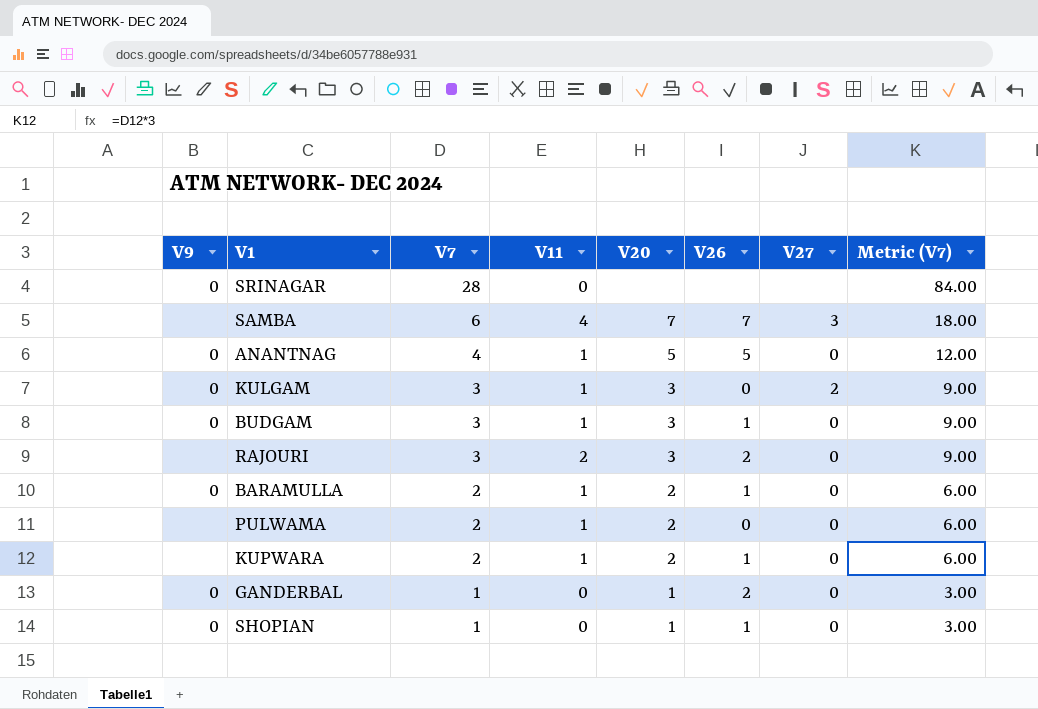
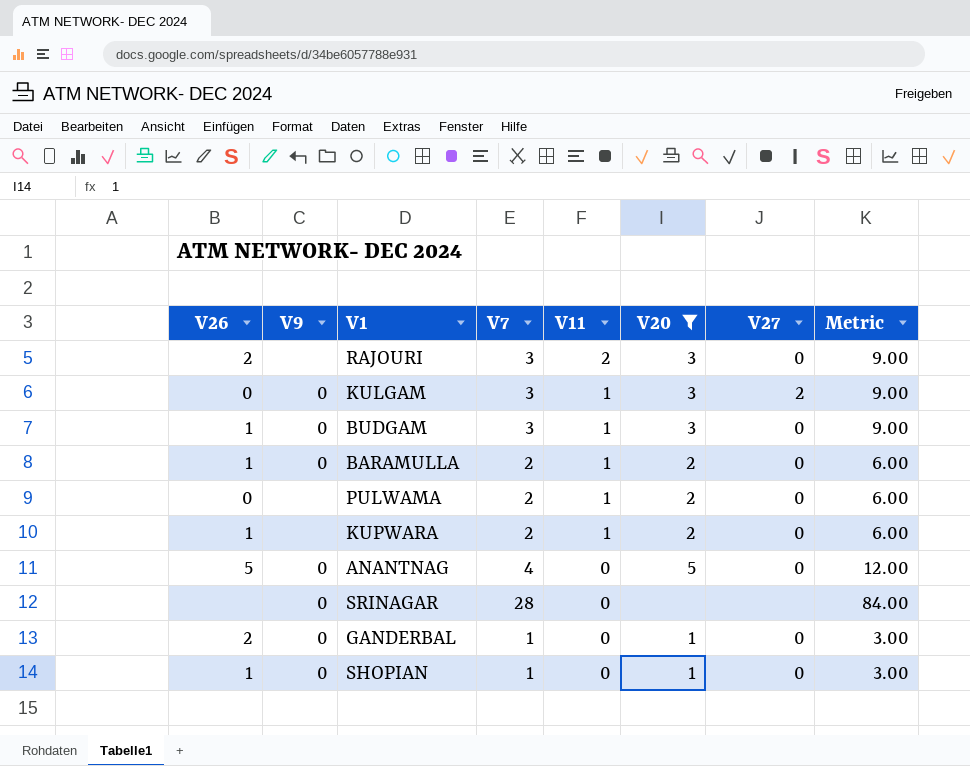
filter: none -> V20 != 7
row order: V7 descending -> V11 descending
column V26 | position: 6 -> 1
column name: Metric (V7) -> Metric
ANANTNAG | V11: 1 -> 0

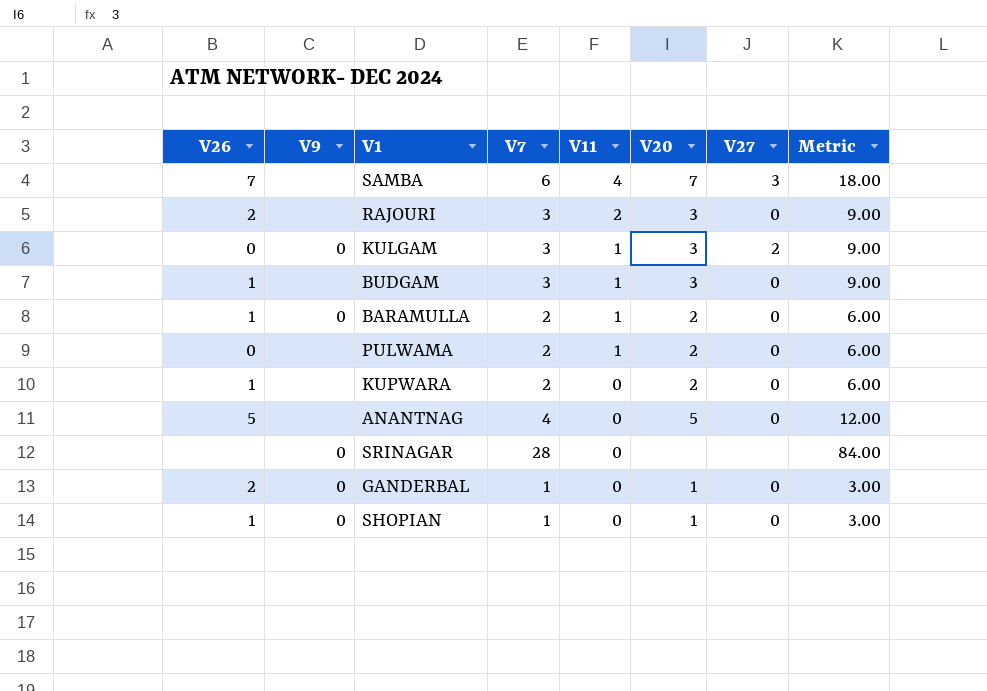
filter: V20 != 7 -> none
BUDGAM | V9: 0 -> none
KUPWARA | V11: 1 -> 0
ANANTNAG | V9: 0 -> none

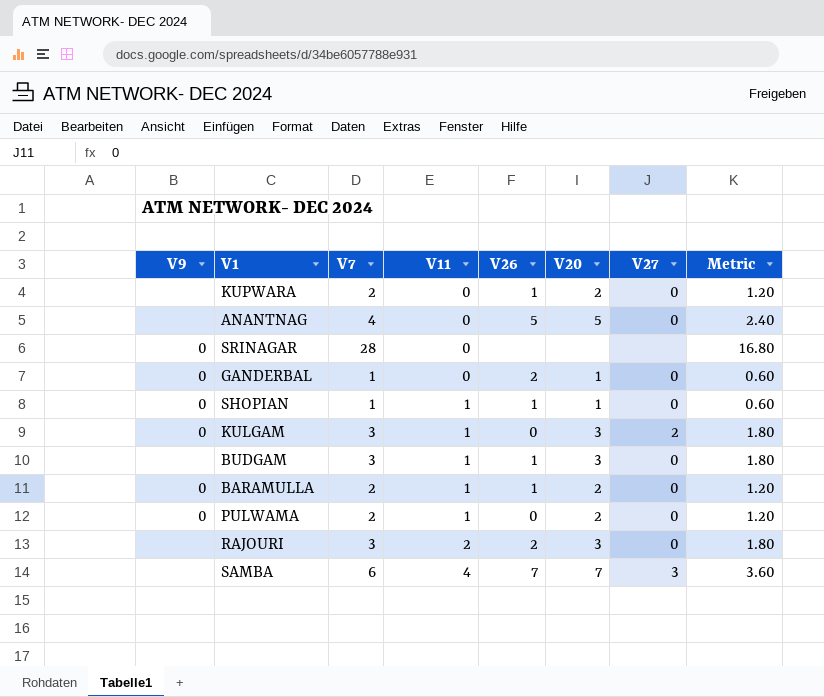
row order: V11 descending -> V11 ascending
column V26 | position: 1 -> 5
column Metric | formula: [V7] * 3 -> [V7] * 0.6
SHOPIAN | V11: 0 -> 1
PULWAMA | V9: none -> 0

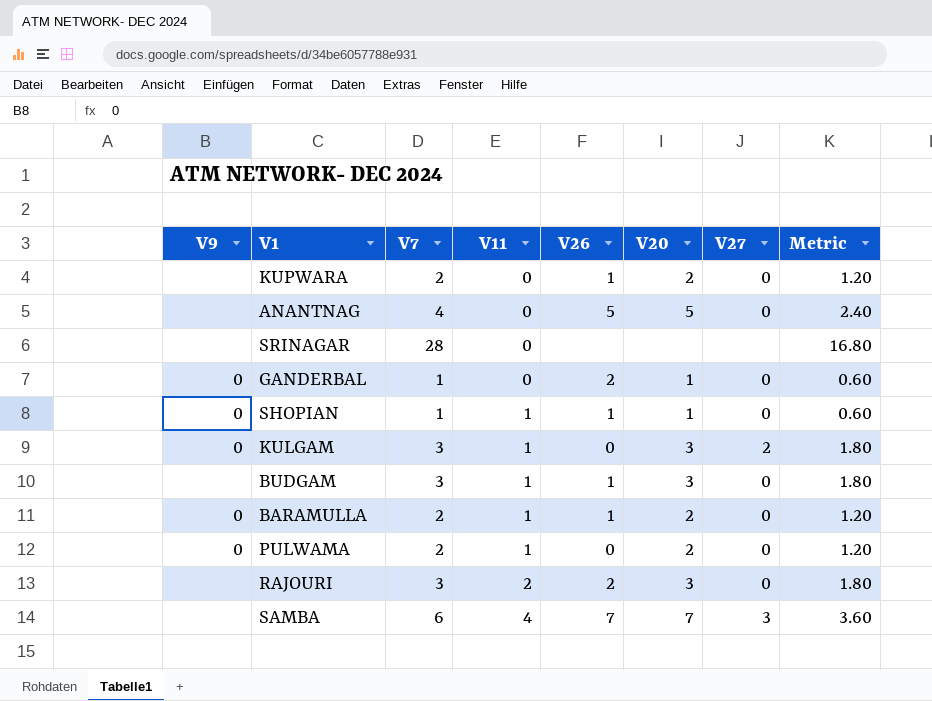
SRINAGAR | V9: 0 -> none

